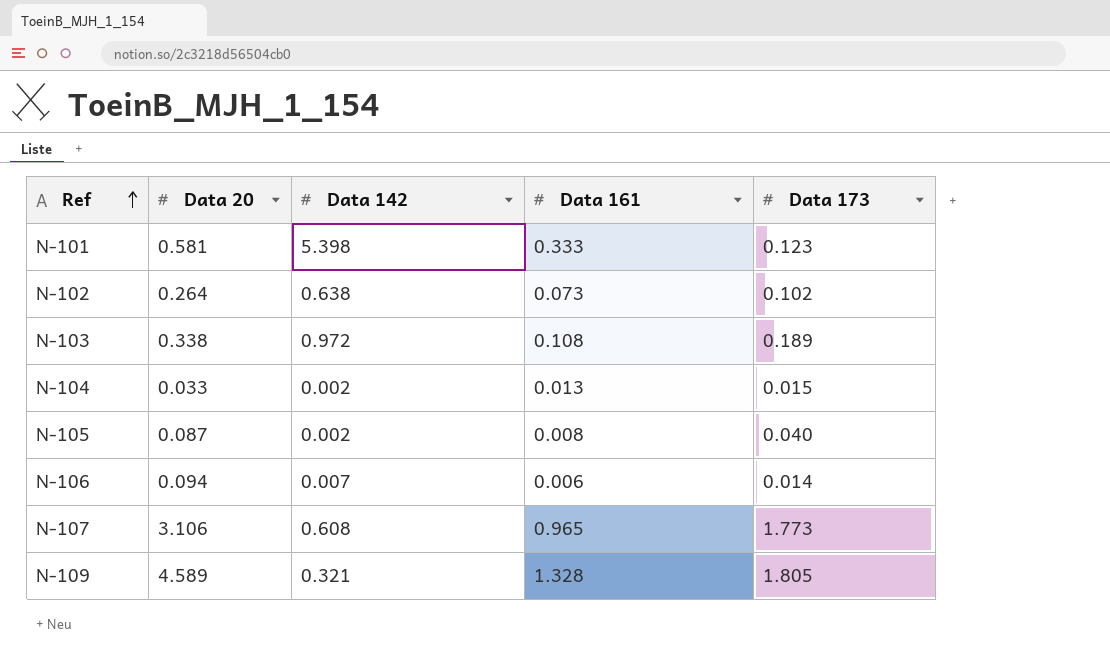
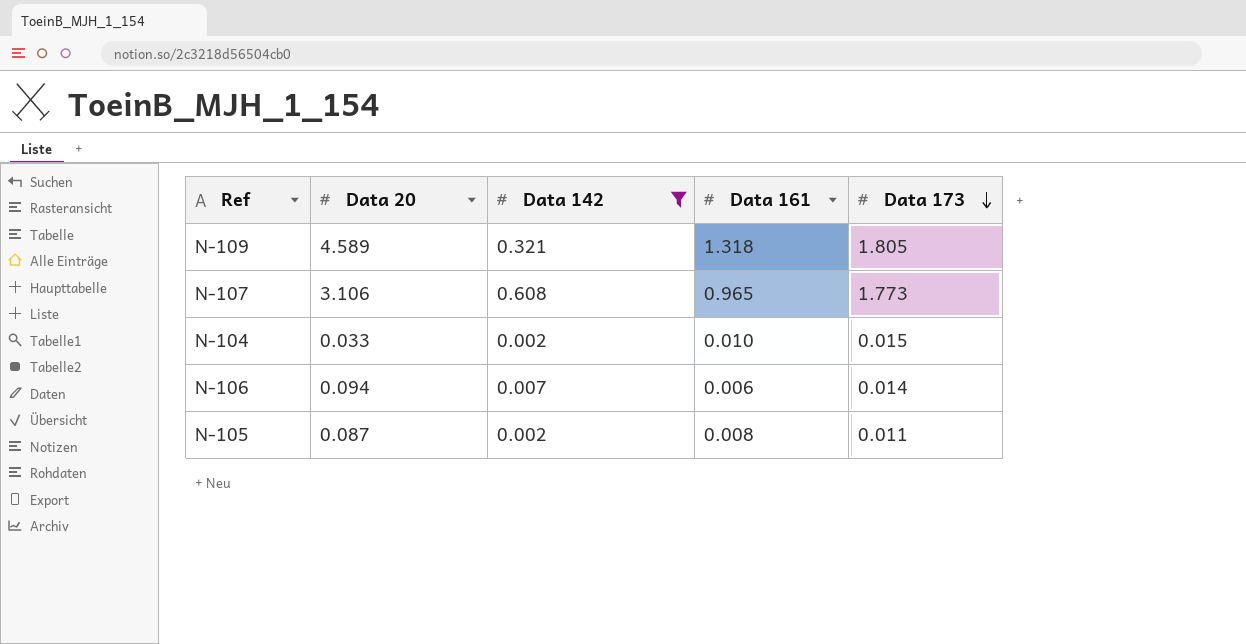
filter: none -> Data 142 <= 0.608
row order: Ref ascending -> Data 173 descending
N-109 | Data 161: 1.328 -> 1.318
N-104 | Data 161: 0.013 -> 0.010
N-105 | Data 173: 0.040 -> 0.011

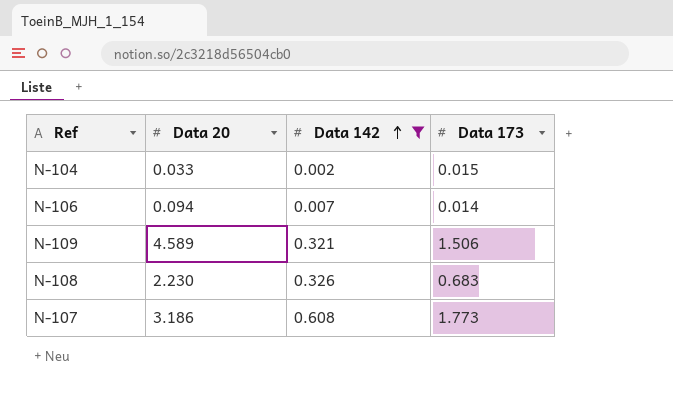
row order: Data 173 descending -> Data 142 ascending
column Data 161 | position: 4 -> none
row N-105: 0.087 | 0.002 | 0.008 | 0.011 -> none
N-109 | Data 173: 1.805 -> 1.506
row N-108: none -> 2.230 | 0.326 | 0.683
N-107 | Data 20: 3.106 -> 3.186

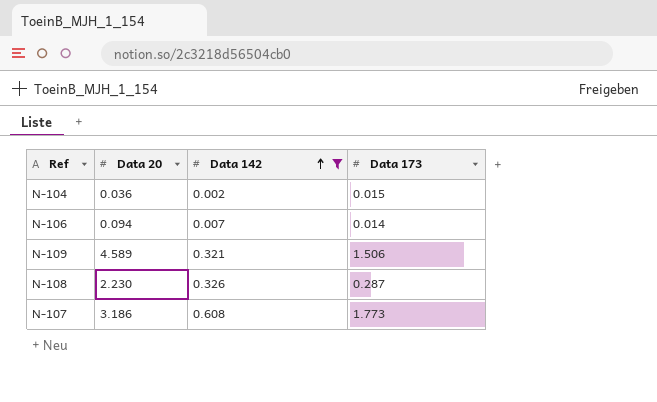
N-104 | Data 20: 0.033 -> 0.036
N-108 | Data 173: 0.683 -> 0.287

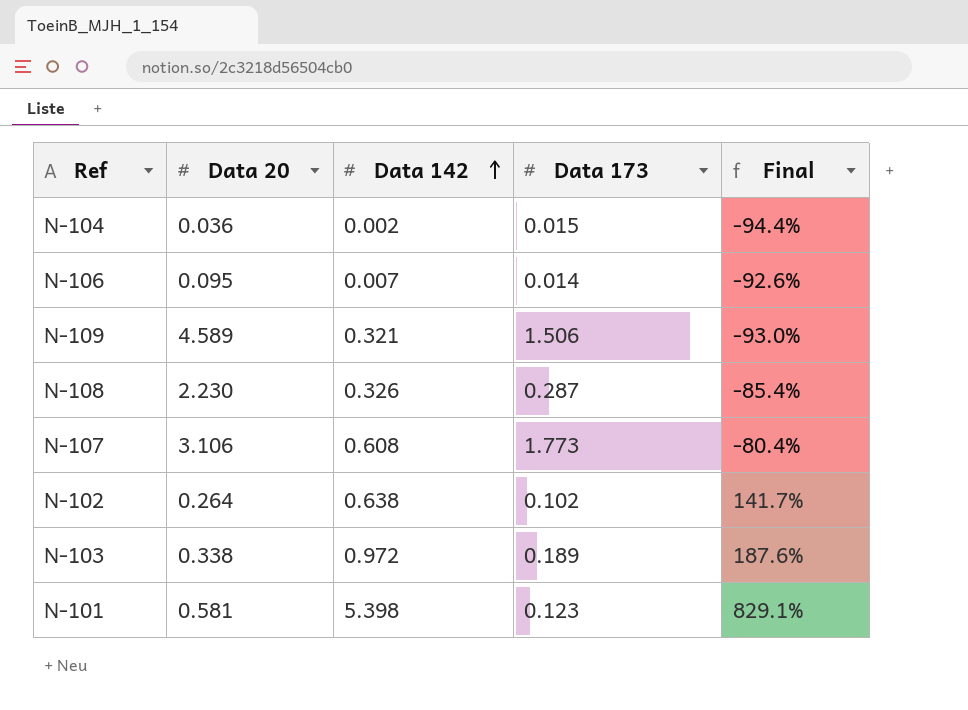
filter: Data 142 <= 0.608 -> none
column Final | formula: none -> ([Data 142] - [Data 20]) / [Data 20]
N-106 | Data 20: 0.094 -> 0.095
N-107 | Data 20: 3.186 -> 3.106

